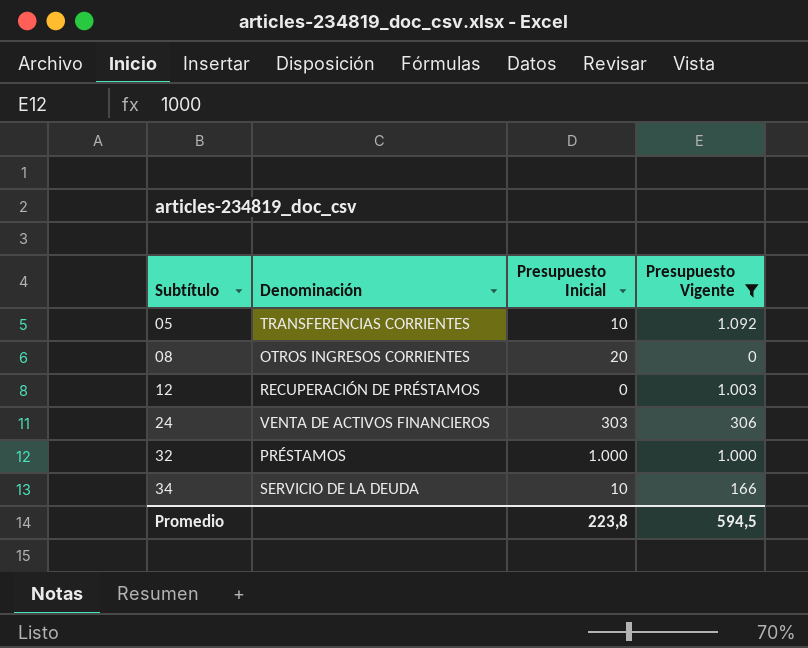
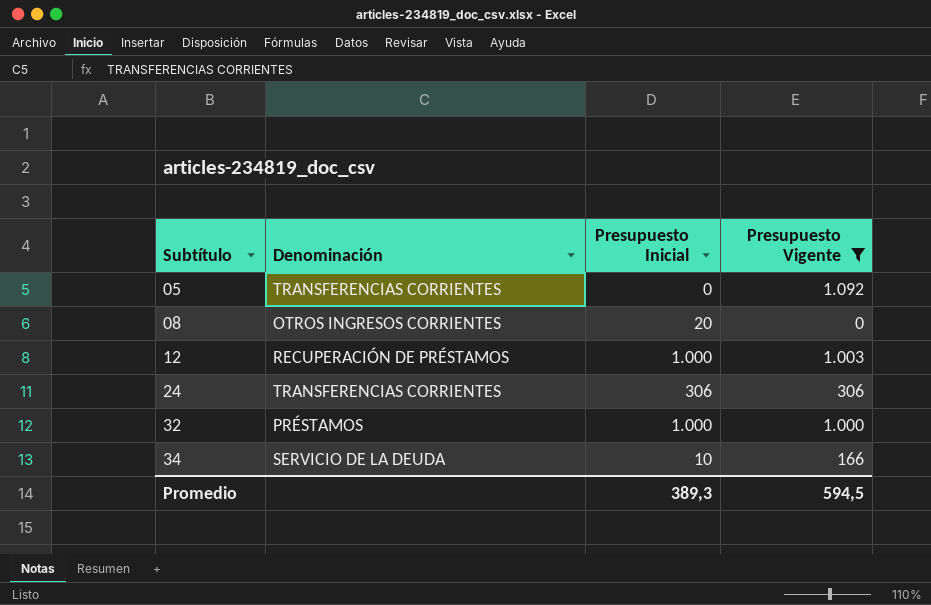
05 | Presupuesto Inicial: 10 -> 0
12 | Presupuesto Inicial: 0 -> 1.000
24 | Denominación: VENTA DE ACTIVOS FINANCIEROS -> TRANSFERENCIAS CORRIENTES
24 | Presupuesto Inicial: 303 -> 306
Promedio | Presupuesto Inicial: 223,8 -> 389,3

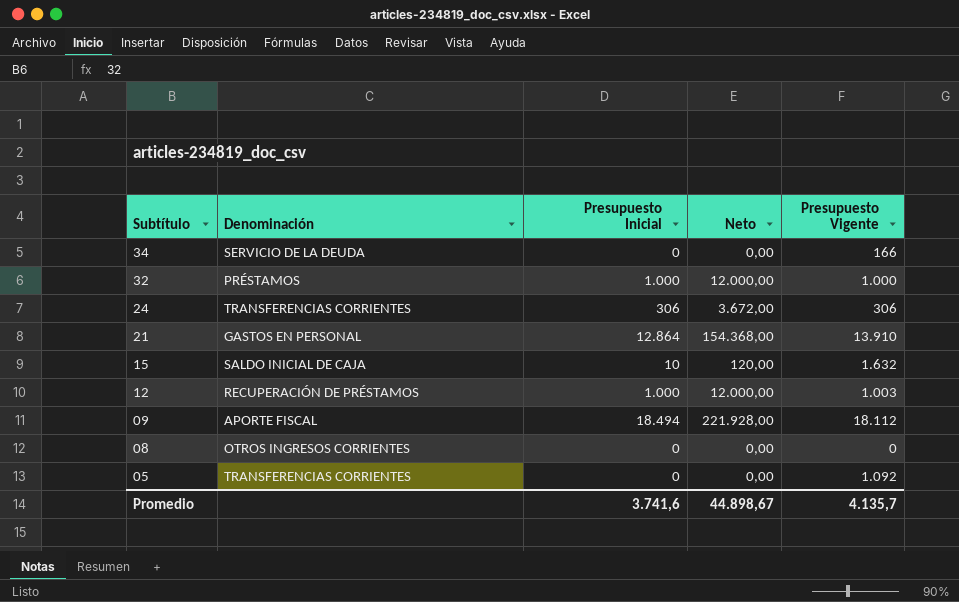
filter: Presupuesto Vigente <= 1.092 -> none
row order: Subtítulo ascending -> Subtítulo descending
column Neto | formula: none -> [Presupuesto Inicial] * 12
34 | Presupuesto Inicial: 10 -> 0
08 | Presupuesto Inicial: 20 -> 0
Promedio | Presupuesto Inicial: 389,3 -> 3.741,6
Promedio | Presupuesto Vigente: 594,5 -> 4.135,7

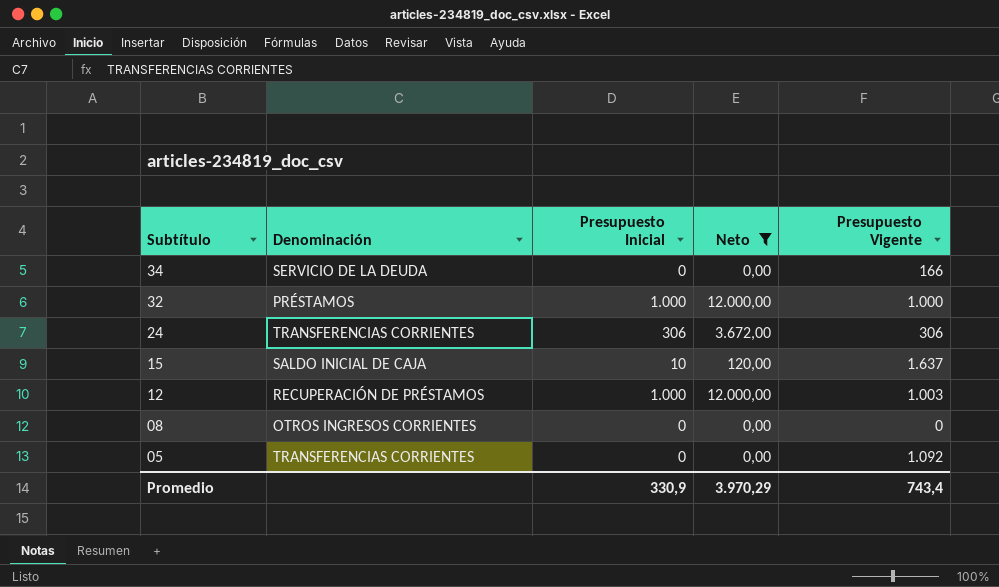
filter: none -> Neto <= 12.000,00
15 | Presupuesto Vigente: 1.632 -> 1.637
Promedio | Presupuesto Inicial: 3.741,6 -> 330,9
Promedio | Neto: 44.898,67 -> 3.970,29
Promedio | Presupuesto Vigente: 4.135,7 -> 743,4

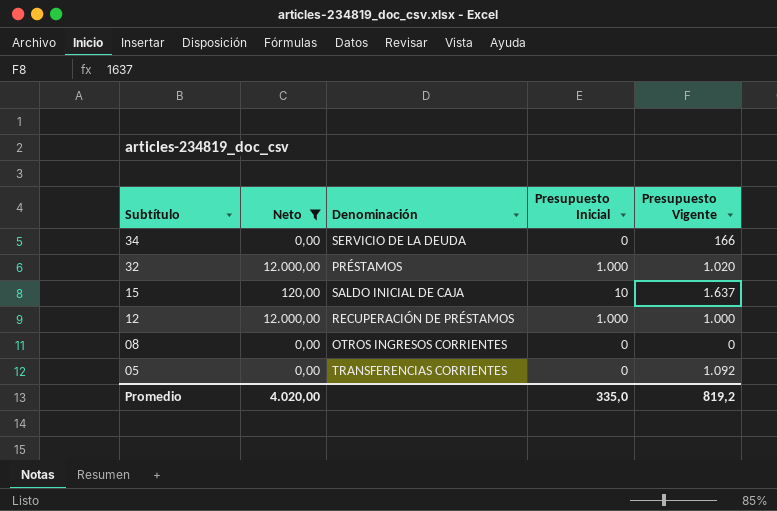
column Neto | position: 4 -> 2
row 24: TRANSFERENCIAS CORRIENTES | 306 | 3.672,00 | 306 -> none
32 | Presupuesto Vigente: 1.000 -> 1.020
12 | Presupuesto Vigente: 1.003 -> 1.000
Promedio | Neto: 3.970,29 -> 4.020,00
Promedio | Presupuesto Inicial: 330,9 -> 335,0
Promedio | Presupuesto Vigente: 743,4 -> 819,2

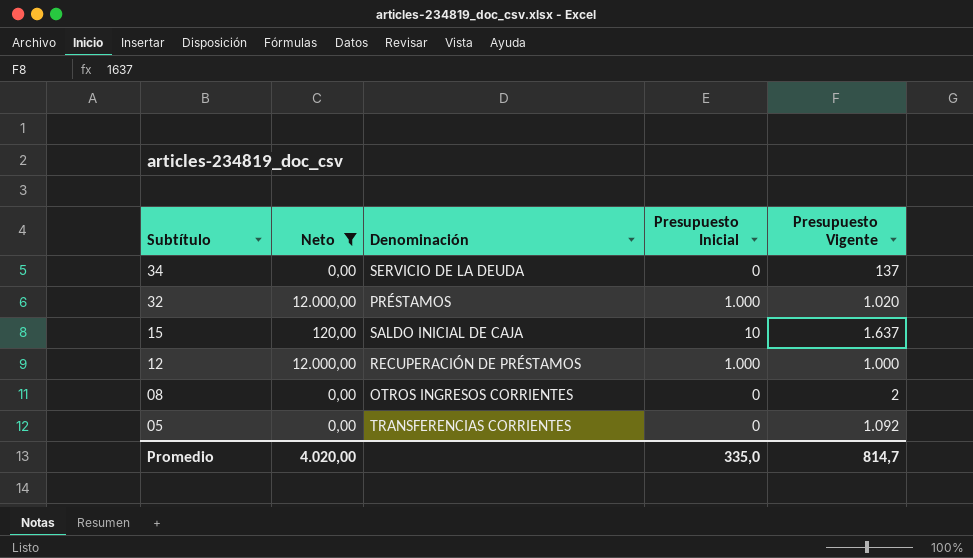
34 | Presupuesto Vigente: 166 -> 137
08 | Presupuesto Vigente: 0 -> 2
Promedio | Presupuesto Vigente: 819,2 -> 814,7

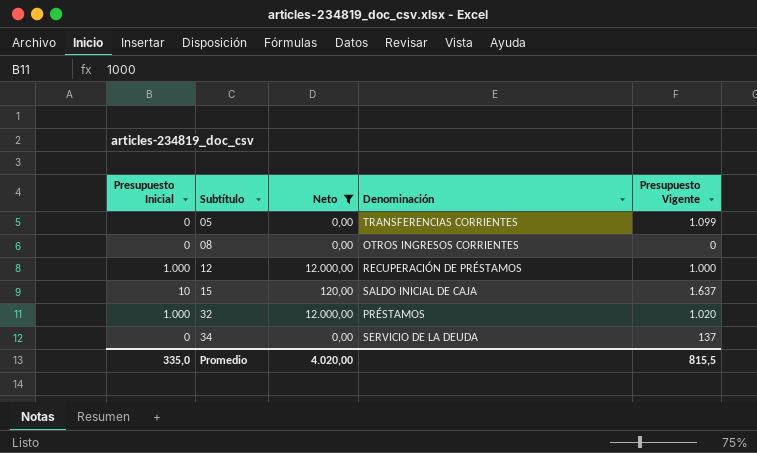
row order: Subtítulo descending -> Subtítulo ascending
column Presupuesto Inicial | position: 4 -> 1
05 | Presupuesto Vigente: 1.092 -> 1.099
08 | Presupuesto Vigente: 2 -> 0
Promedio | Presupuesto Vigente: 814,7 -> 815,5

